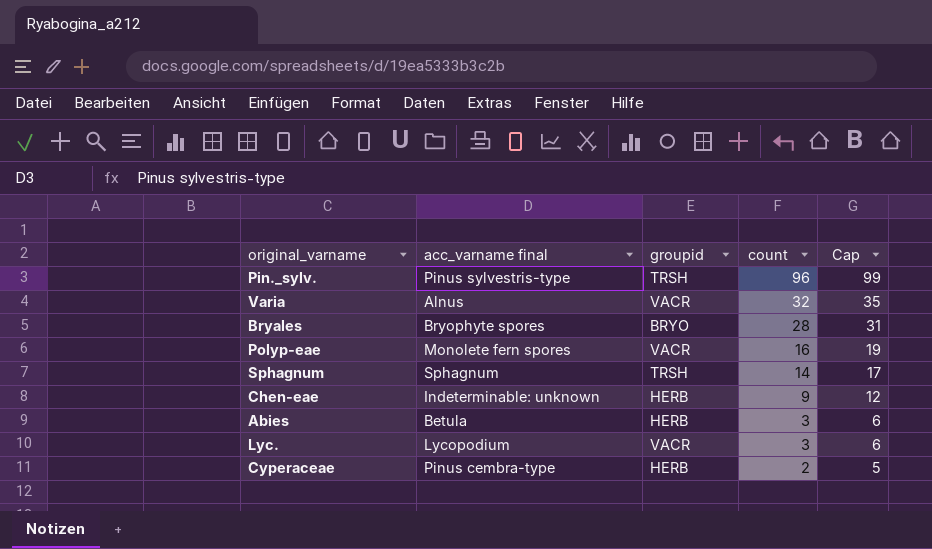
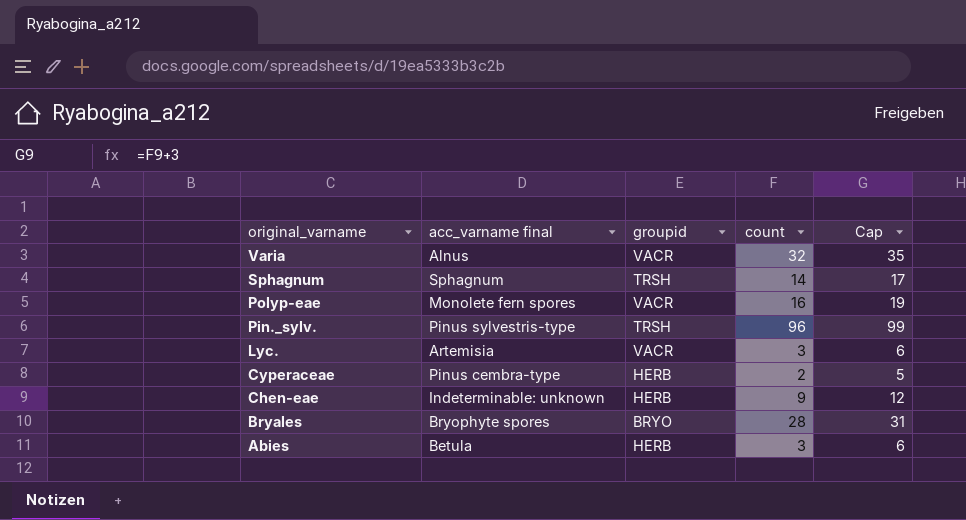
row order: count descending -> original_varname descending
Lyc. | acc_varname final: Lycopodium -> Artemisia

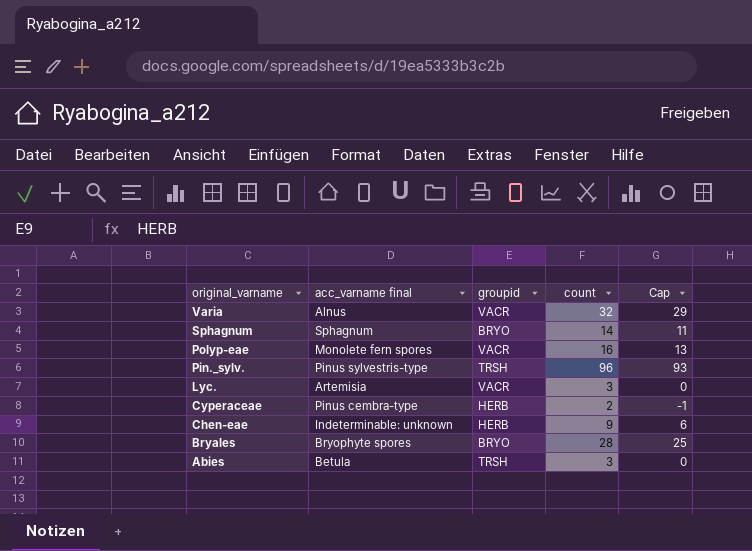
column Cap | formula: [count] + 3 -> [count] - 3
Sphagnum | groupid: TRSH -> BRYO
Abies | groupid: HERB -> TRSH

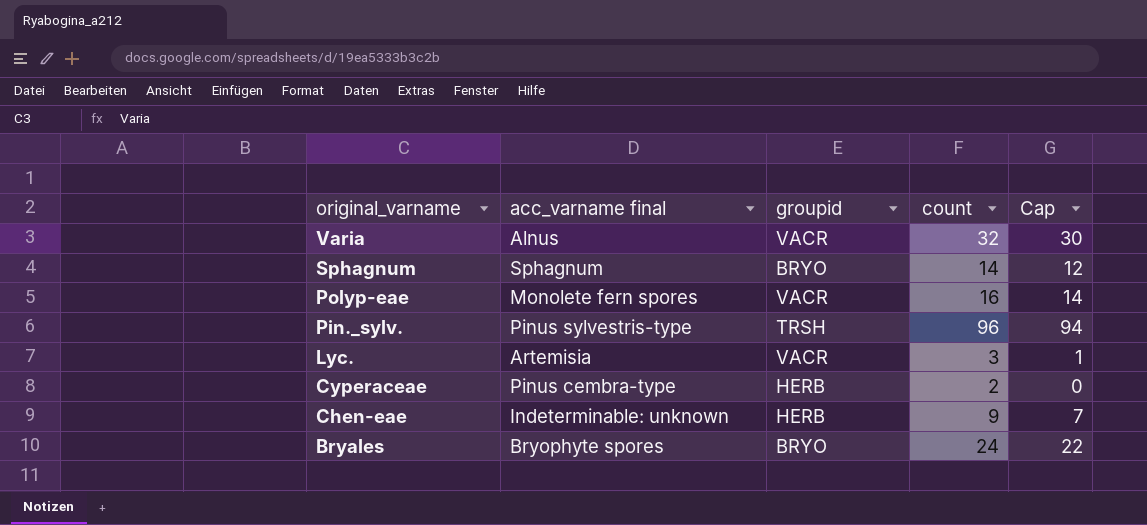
column Cap | formula: [count] - 3 -> [count] - 2
row Abies: Betula | TRSH | 3 | 0 -> none
Bryales | count: 28 -> 24

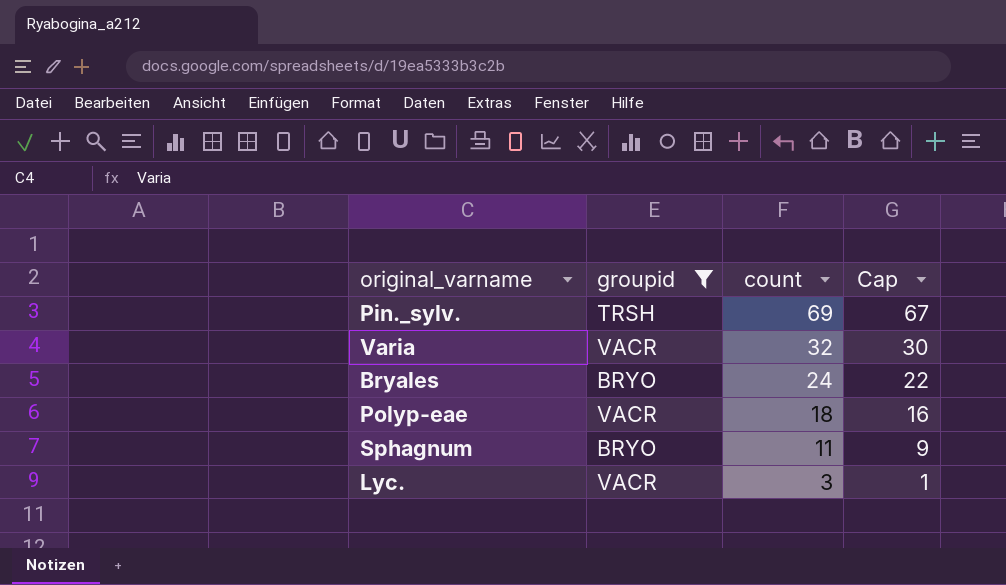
filter: none -> groupid != HERB
row order: original_varname descending -> count descending
column acc_varname final | position: 2 -> none
Pin._sylv. | count: 96 -> 69
Pin._sylv. | Cap: 94 -> 67
Polyp-eae | count: 16 -> 18
Polyp-eae | Cap: 14 -> 16
Sphagnum | count: 14 -> 11
Sphagnum | Cap: 12 -> 9

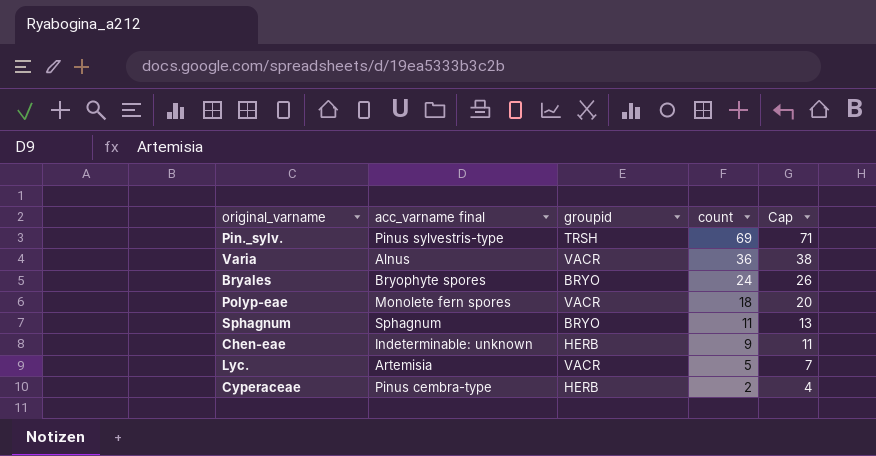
filter: groupid != HERB -> none
column acc_varname final | position: none -> 2
column Cap | formula: [count] - 2 -> [count] + 2
Varia | count: 32 -> 36
Lyc. | count: 3 -> 5

